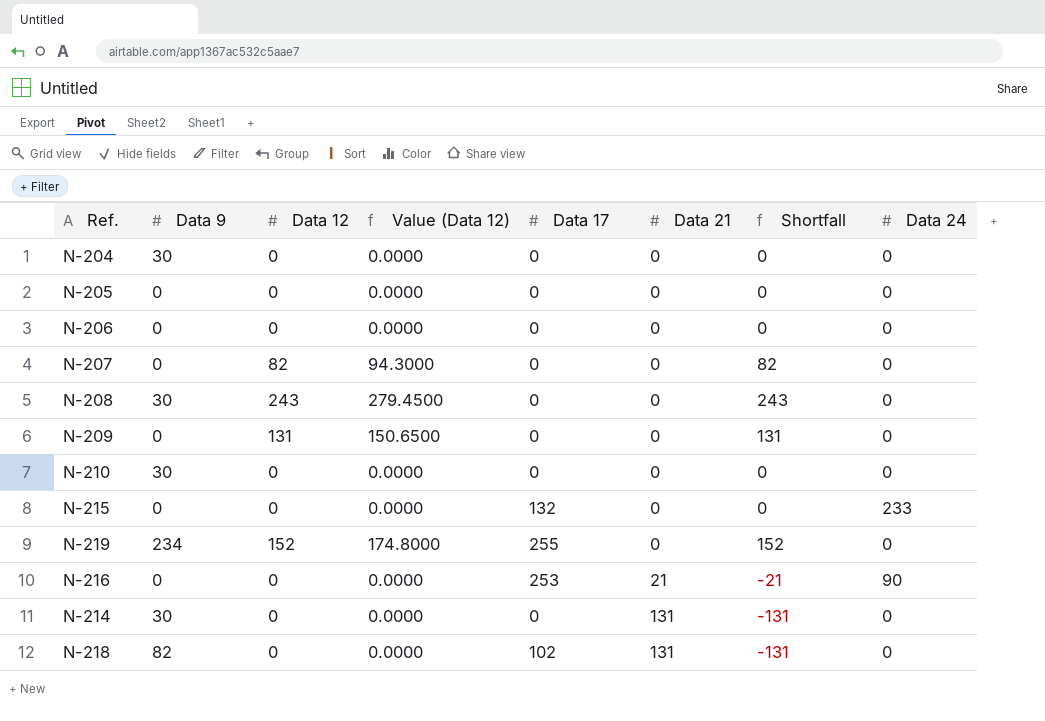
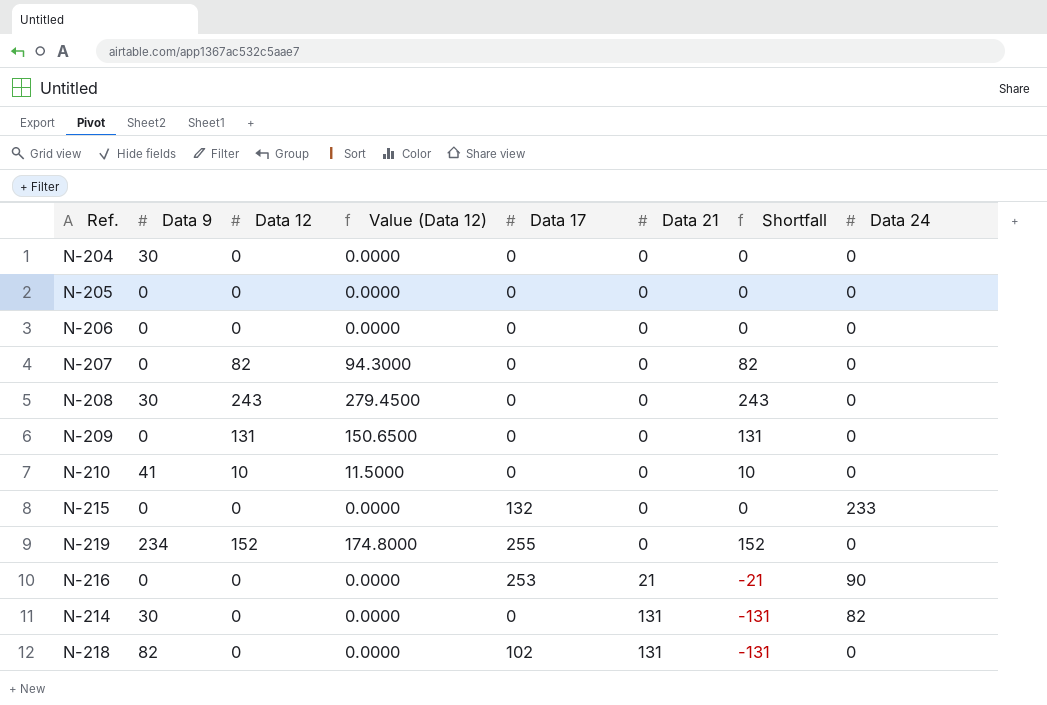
N-210 | Data 9: 30 -> 41
N-210 | Data 12: 0 -> 10
N-210 | Value (Data 12): 0.0000 -> 11.5000
N-210 | Shortfall: 0 -> 10
N-214 | Data 24: 0 -> 82

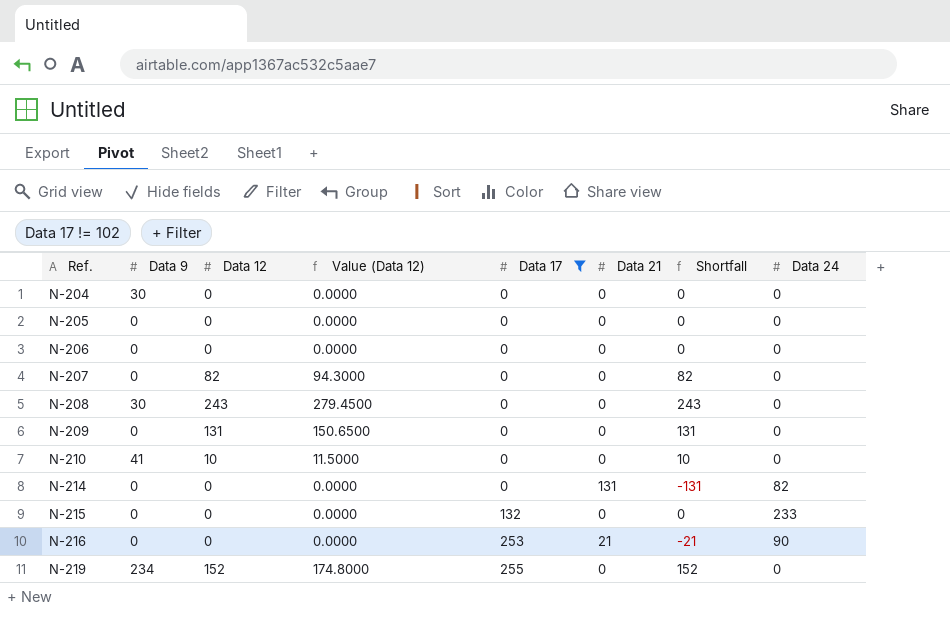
filter: none -> Data 17 != 102
row order: Data 21 ascending -> Ref. ascending
N-214 | Data 9: 30 -> 0

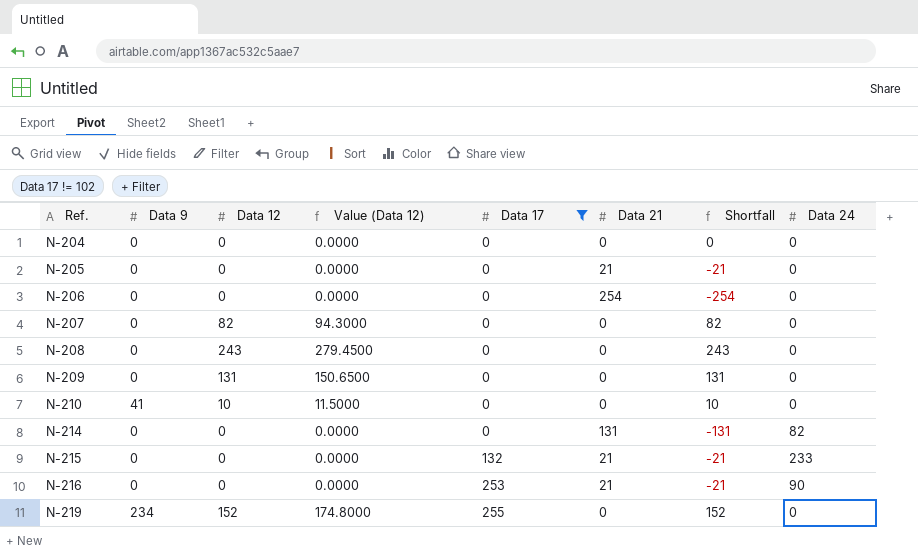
N-204 | Data 9: 30 -> 0
N-205 | Data 21: 0 -> 21
N-205 | Shortfall: 0 -> -21
N-206 | Data 21: 0 -> 254
N-206 | Shortfall: 0 -> -254
N-208 | Data 9: 30 -> 0
N-215 | Data 21: 0 -> 21
N-215 | Shortfall: 0 -> -21

